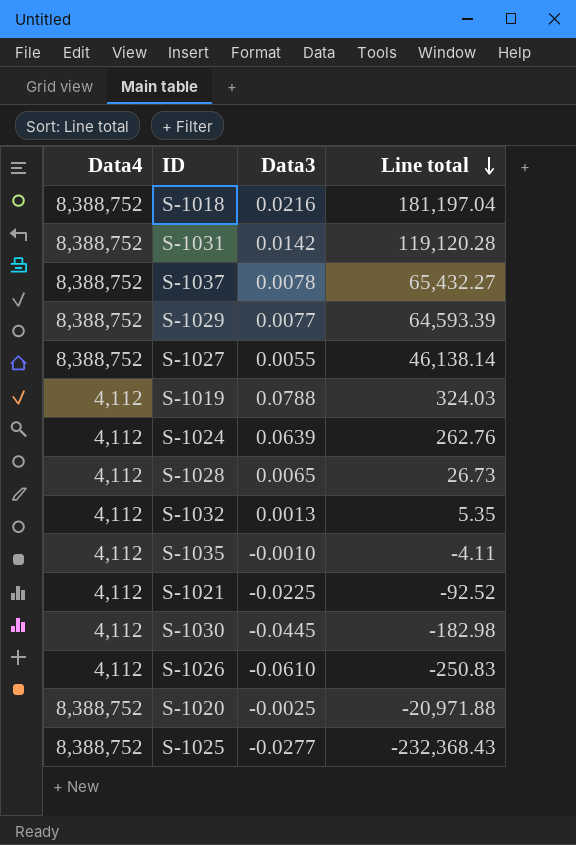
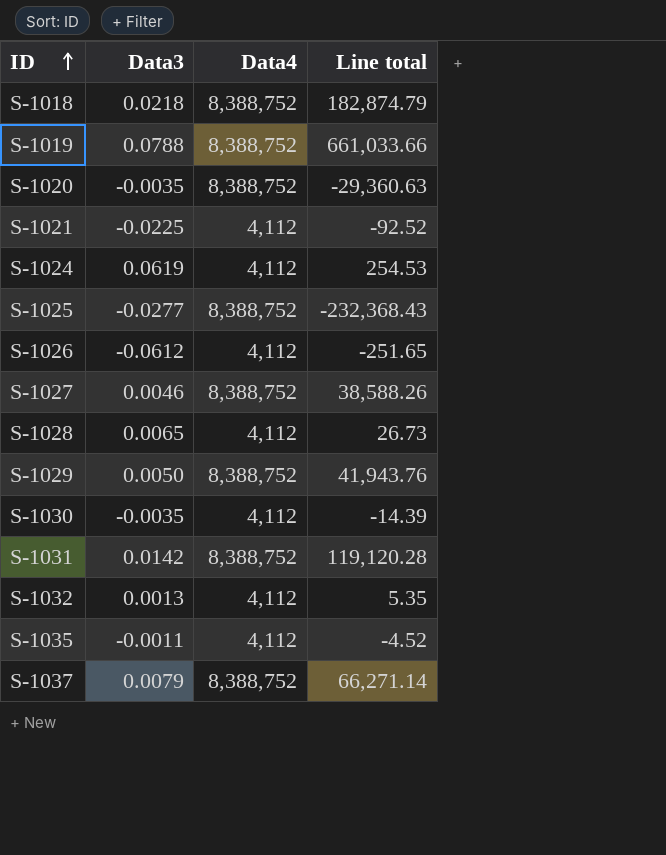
row order: Line total descending -> ID ascending
column Data4 | position: 1 -> 3
S-1018 | Data3: 0.0216 -> 0.0218
S-1018 | Line total: 181,197.04 -> 182,874.79
S-1019 | Data4: 4,112 -> 8,388,752
S-1019 | Line total: 324.03 -> 661,033.66
S-1020 | Data3: -0.0025 -> -0.0035
S-1020 | Line total: -20,971.88 -> -29,360.63
S-1024 | Data3: 0.0639 -> 0.0619
S-1024 | Line total: 262.76 -> 254.53
S-1026 | Data3: -0.0610 -> -0.0612
S-1026 | Line total: -250.83 -> -251.65
S-1027 | Data3: 0.0055 -> 0.0046
S-1027 | Line total: 46,138.14 -> 38,588.26
S-1029 | Data3: 0.0077 -> 0.0050
S-1029 | Line total: 64,593.39 -> 41,943.76
S-1030 | Data3: -0.0445 -> -0.0035
S-1030 | Line total: -182.98 -> -14.39
S-1035 | Data3: -0.0010 -> -0.0011
S-1035 | Line total: -4.11 -> -4.52
S-1037 | Data3: 0.0078 -> 0.0079
S-1037 | Line total: 65,432.27 -> 66,271.14

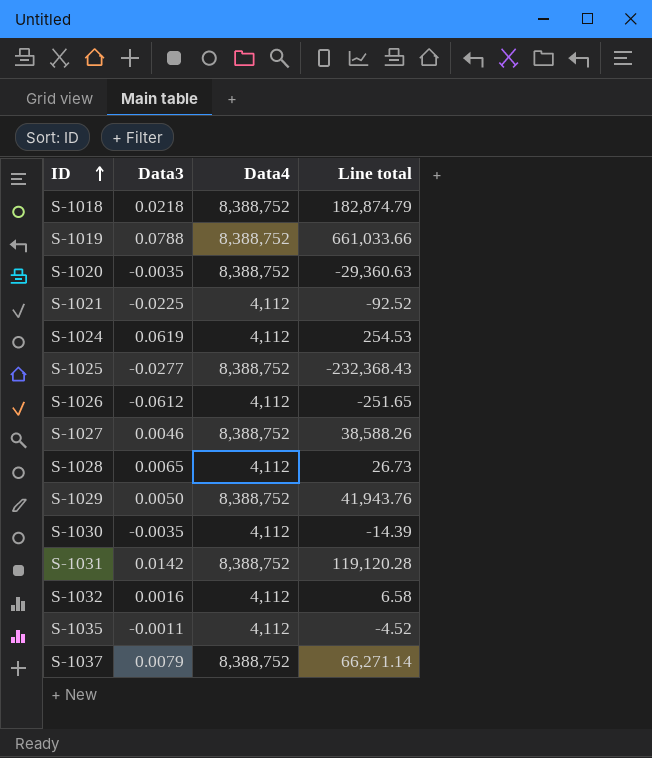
S-1032 | Data3: 0.0013 -> 0.0016
S-1032 | Line total: 5.35 -> 6.58

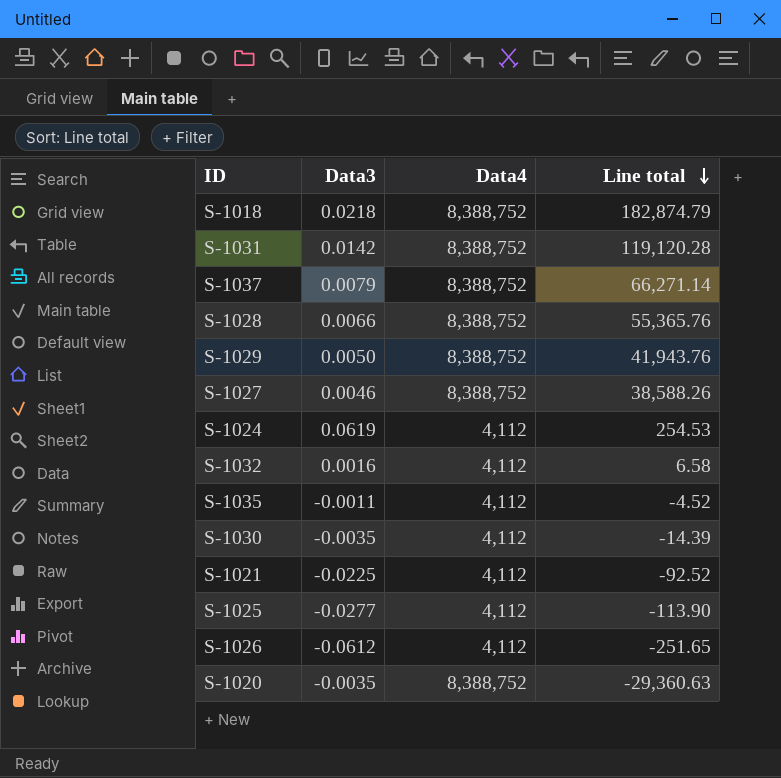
row order: ID ascending -> Line total descending
row S-1019: 0.0788 | 8,388,752 | 661,033.66 -> none
S-1028 | Data3: 0.0065 -> 0.0066
S-1028 | Data4: 4,112 -> 8,388,752
S-1028 | Line total: 26.73 -> 55,365.76
S-1025 | Data4: 8,388,752 -> 4,112
S-1025 | Line total: -232,368.43 -> -113.90

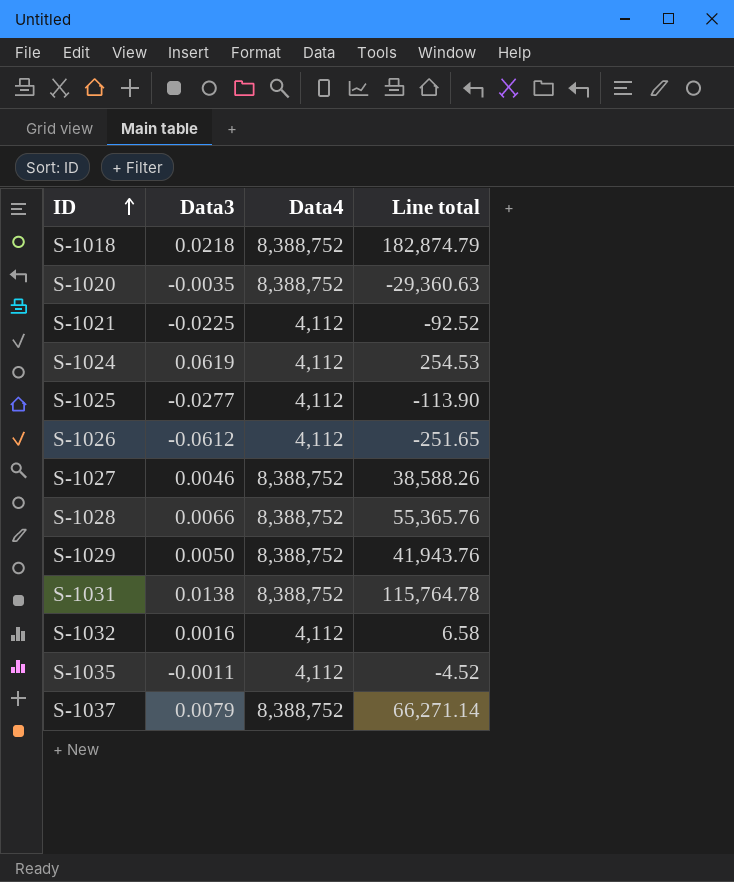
row order: Line total descending -> ID ascending
row S-1030: -0.0035 | 4,112 | -14.39 -> none
S-1031 | Data3: 0.0142 -> 0.0138
S-1031 | Line total: 119,120.28 -> 115,764.78

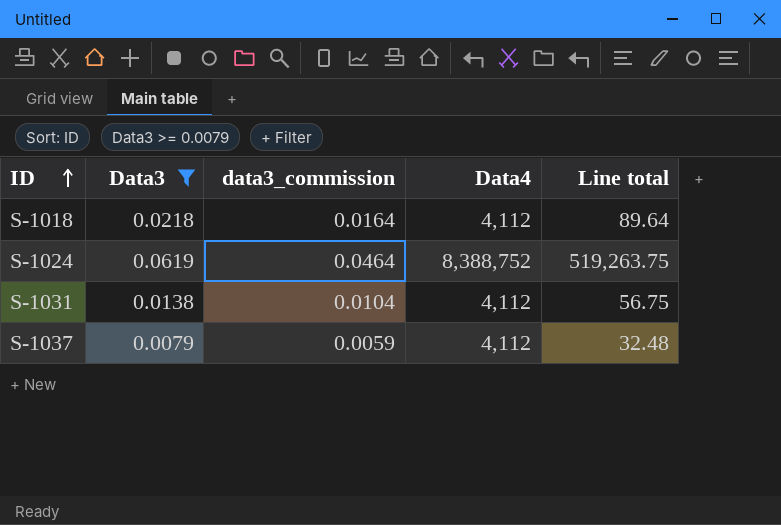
filter: none -> Data3 >= 0.0079
column data3_commission | formula: none -> [Data3] * 0.75
S-1018 | Data4: 8,388,752 -> 4,112
S-1018 | Line total: 182,874.79 -> 89.64
S-1024 | Data4: 4,112 -> 8,388,752
S-1024 | Line total: 254.53 -> 519,263.75
S-1031 | Data4: 8,388,752 -> 4,112
S-1031 | Line total: 115,764.78 -> 56.75
S-1037 | Data4: 8,388,752 -> 4,112
S-1037 | Line total: 66,271.14 -> 32.48

